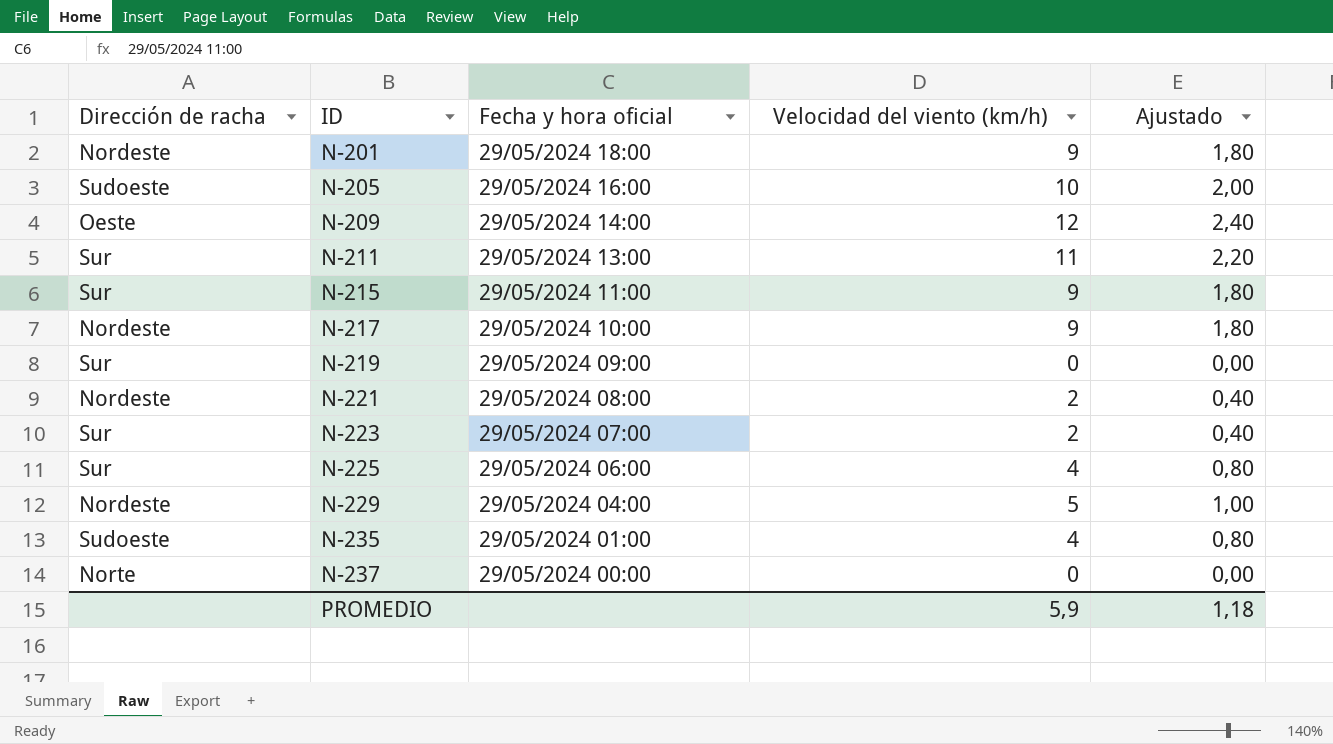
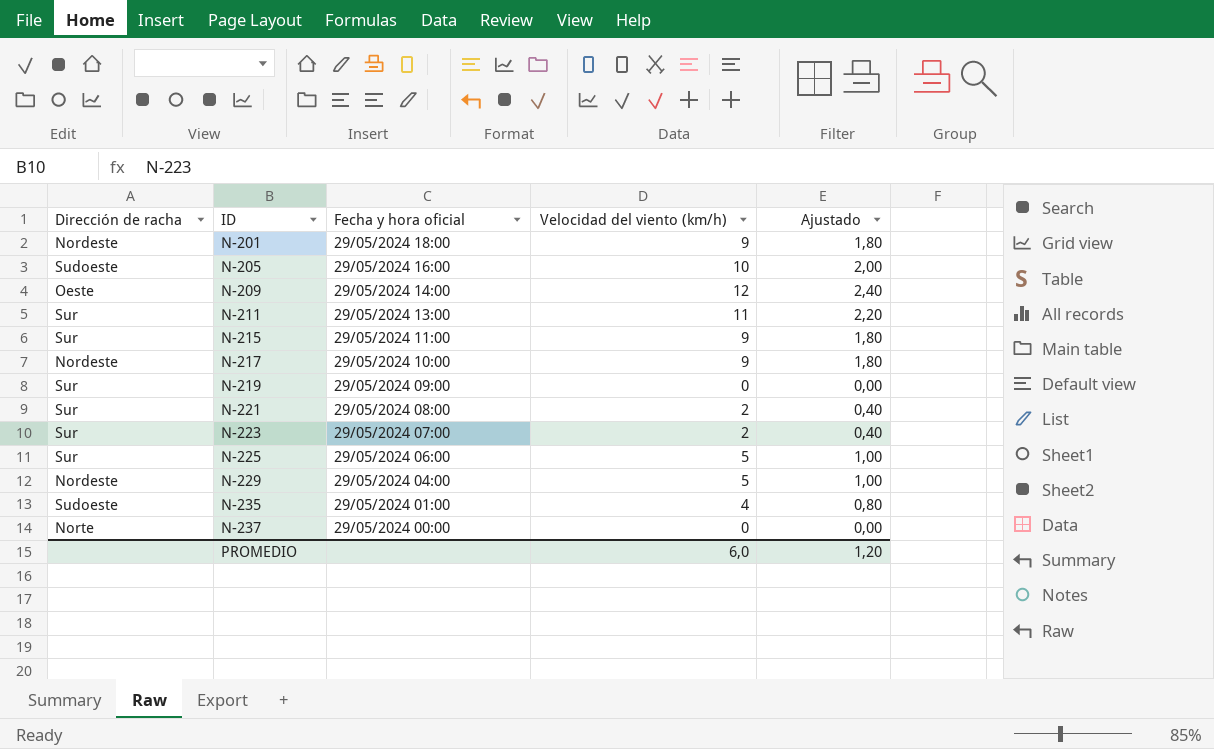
N-221 | Dirección de racha: Nordeste -> Sur
N-225 | Velocidad del viento (km/h): 4 -> 5
N-225 | Ajustado: 0,80 -> 1,00
PROMEDIO | Velocidad del viento (km/h): 5,9 -> 6,0
PROMEDIO | Ajustado: 1,18 -> 1,20

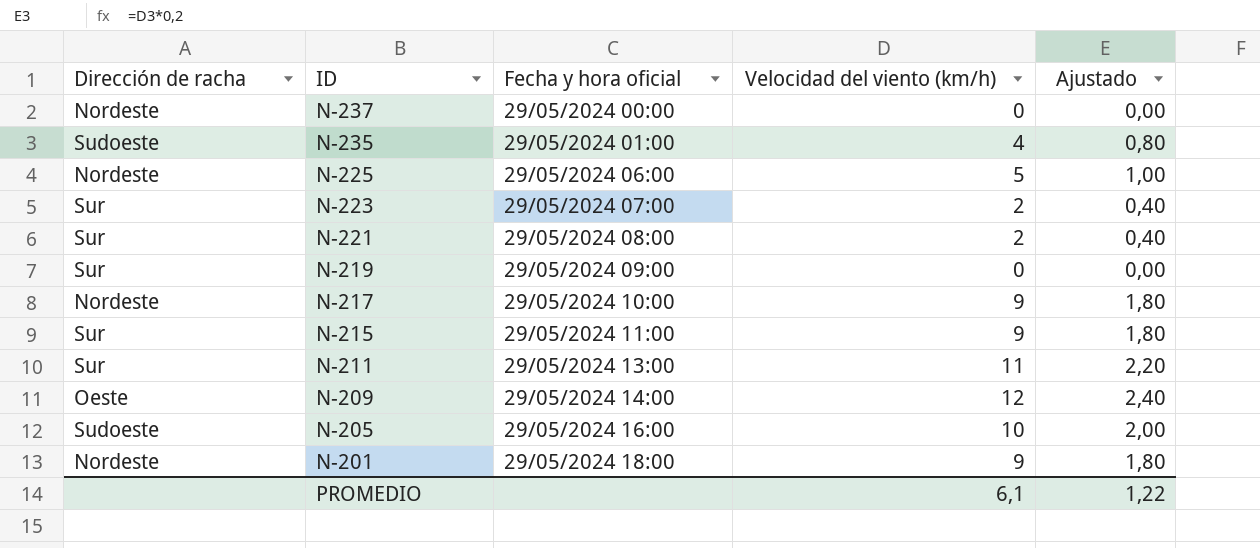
row order: ID ascending -> ID descending
row N-229: Nordeste | 29/05/2024 04:00 | 5 | 1,00 -> none
N-237 | Dirección de racha: Norte -> Nordeste
N-225 | Dirección de racha: Sur -> Nordeste
PROMEDIO | Velocidad del viento (km/h): 6,0 -> 6,1
PROMEDIO | Ajustado: 1,20 -> 1,22

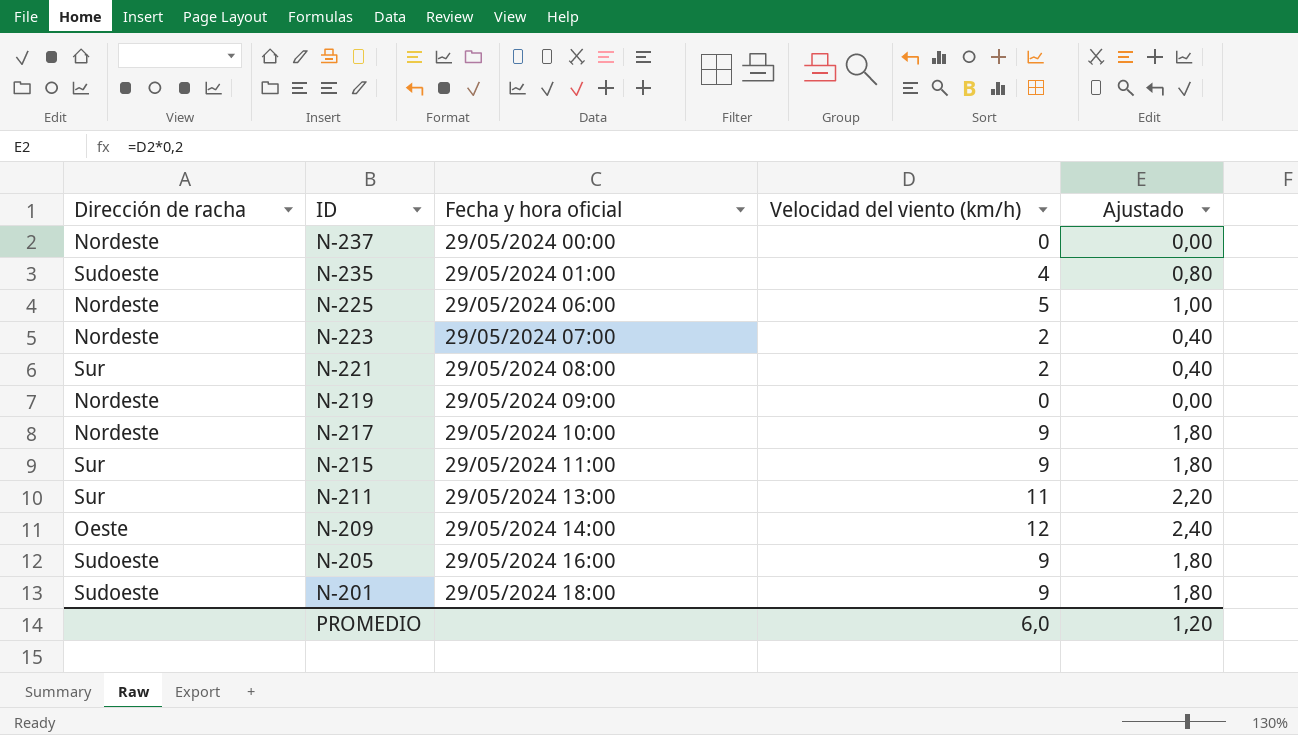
N-223 | Dirección de racha: Sur -> Nordeste
N-219 | Dirección de racha: Sur -> Nordeste
N-205 | Velocidad del viento (km/h): 10 -> 9
N-205 | Ajustado: 2,00 -> 1,80
N-201 | Dirección de racha: Nordeste -> Sudoeste
PROMEDIO | Velocidad del viento (km/h): 6,1 -> 6,0
PROMEDIO | Ajustado: 1,22 -> 1,20

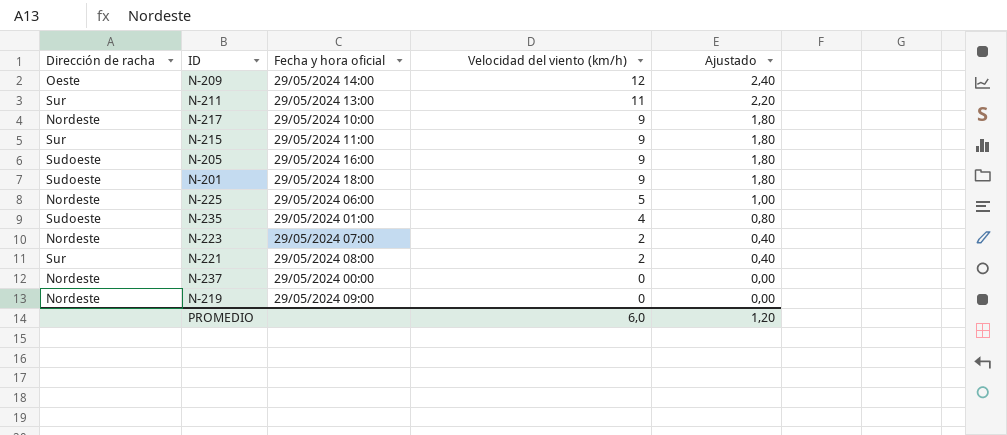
row order: ID descending -> Velocidad del viento (km/h) descending

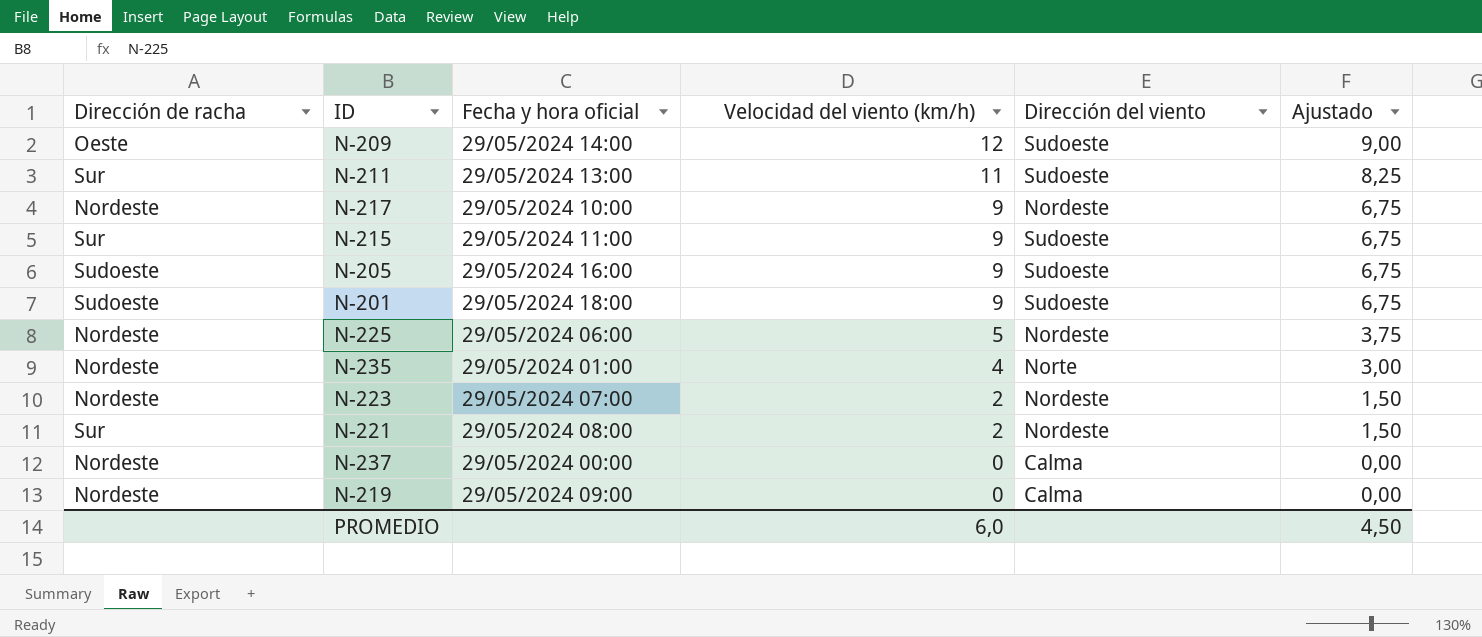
column Dirección del viento | position: none -> 5
column Ajustado | formula: [Velocidad del viento (km/h)] * 0,2 -> [Velocidad del viento (km/h)] * 0,75
N-235 | Dirección de racha: Sudoeste -> Nordeste
PROMEDIO | Ajustado: 1,20 -> 4,50

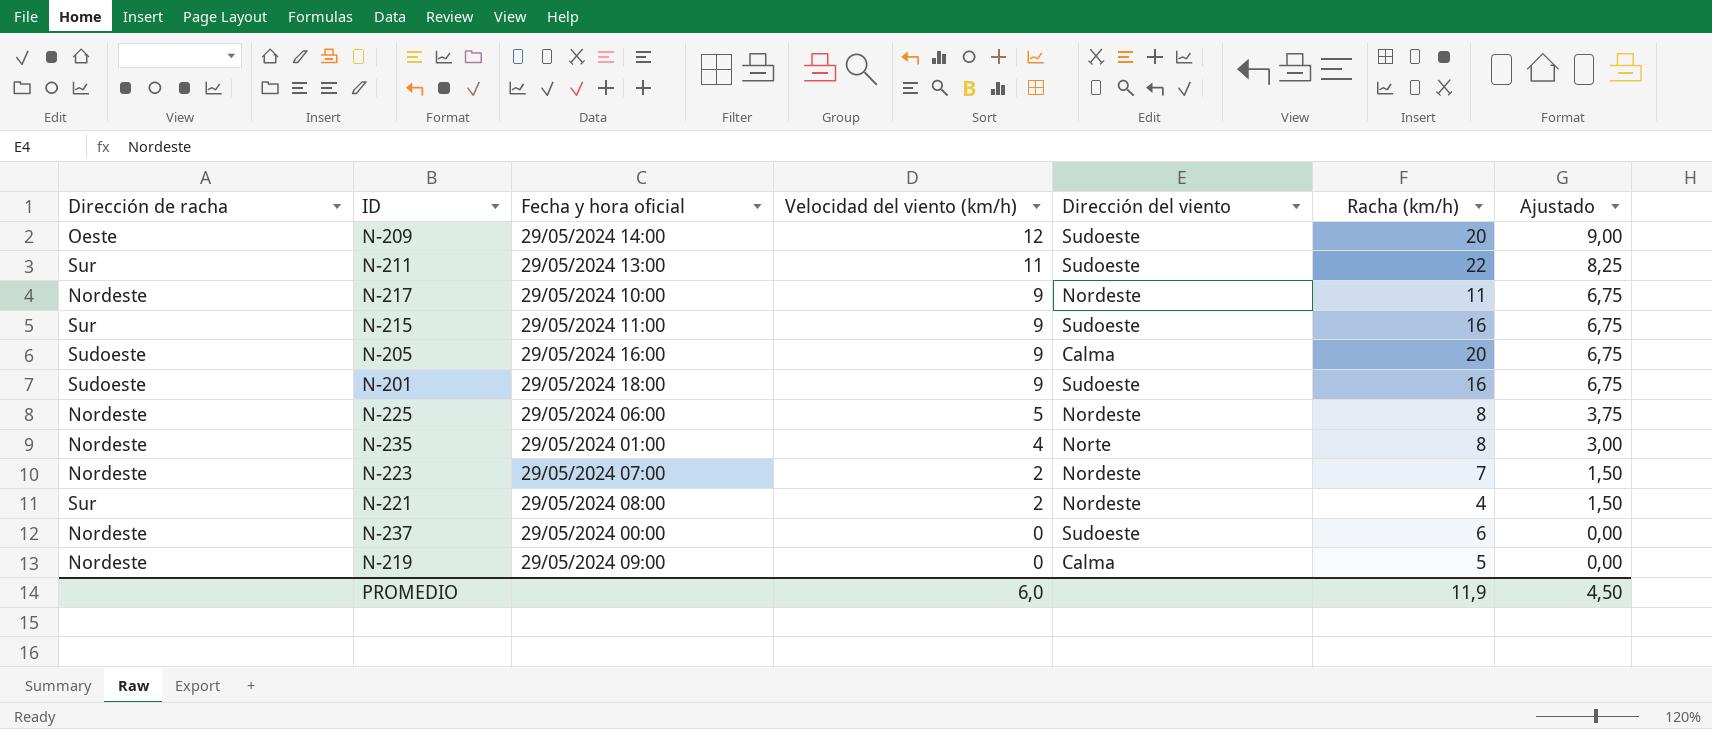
column Racha (km/h) | position: none -> 6
N-205 | Dirección del viento: Sudoeste -> Calma
N-237 | Dirección del viento: Calma -> Sudoeste

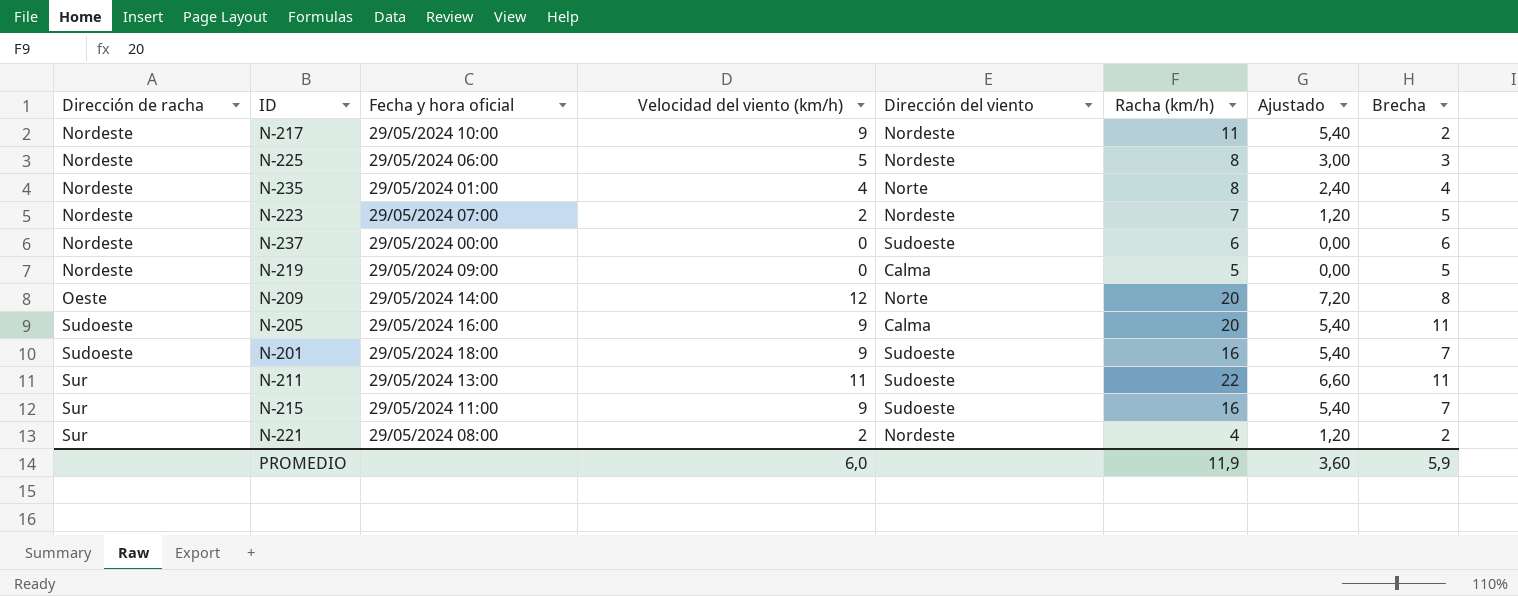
row order: Velocidad del viento (km/h) descending -> Dirección de racha ascending
column Ajustado | formula: [Velocidad del viento (km/h)] * 0,75 -> [Velocidad del viento (km/h)] * 0,6
column Brecha | formula: none -> [Racha (km/h)] - [Velocidad del viento (km/h)]
N-209 | Dirección del viento: Sudoeste -> Norte
PROMEDIO | Ajustado: 4,50 -> 3,60

